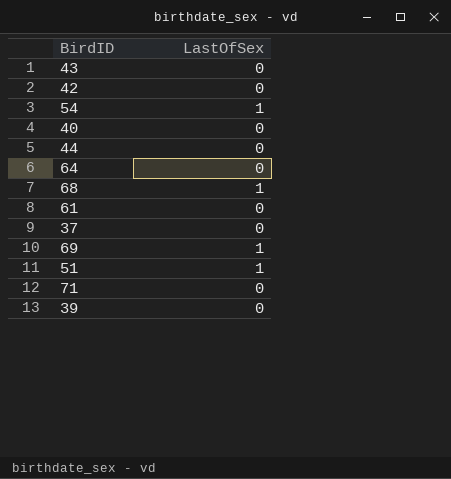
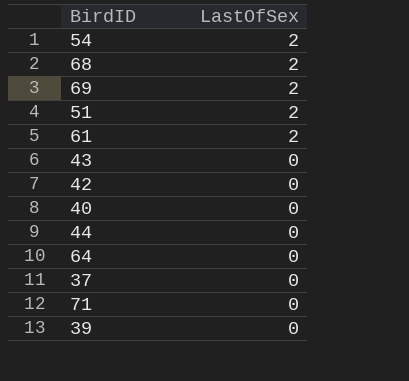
row order: none -> LastOfSex descending
54 | LastOfSex: 1 -> 2
68 | LastOfSex: 1 -> 2
69 | LastOfSex: 1 -> 2
51 | LastOfSex: 1 -> 2
61 | LastOfSex: 0 -> 2

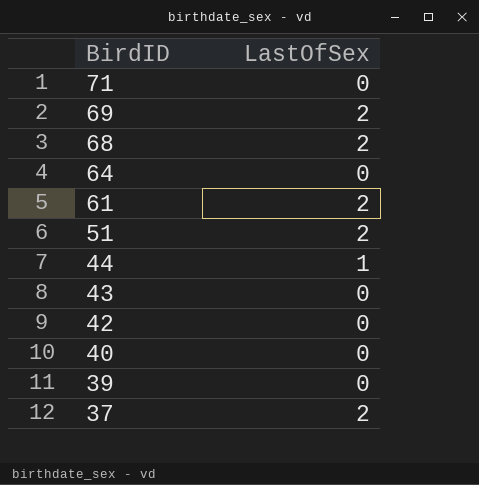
row order: LastOfSex descending -> BirdID descending
row 54: 2 -> none
44 | LastOfSex: 0 -> 1
37 | LastOfSex: 0 -> 2

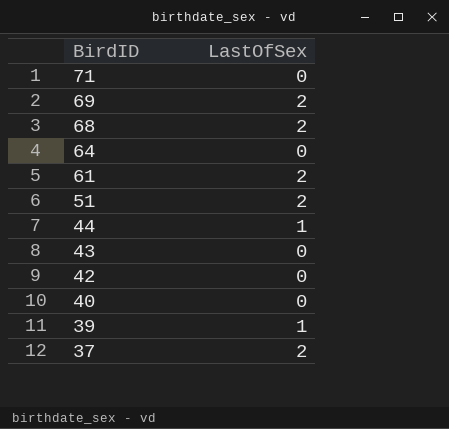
39 | LastOfSex: 0 -> 1

